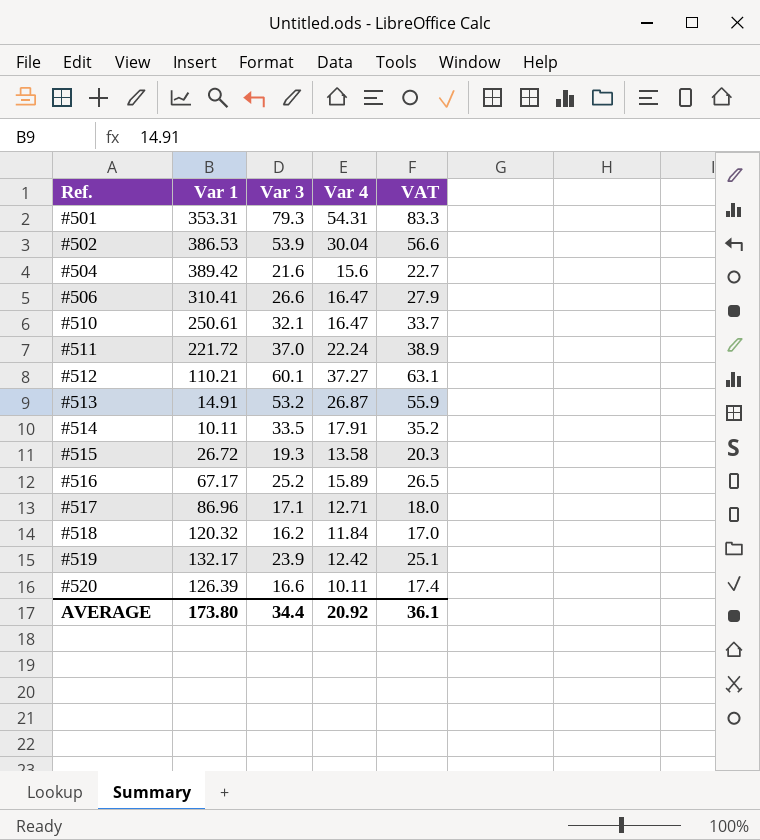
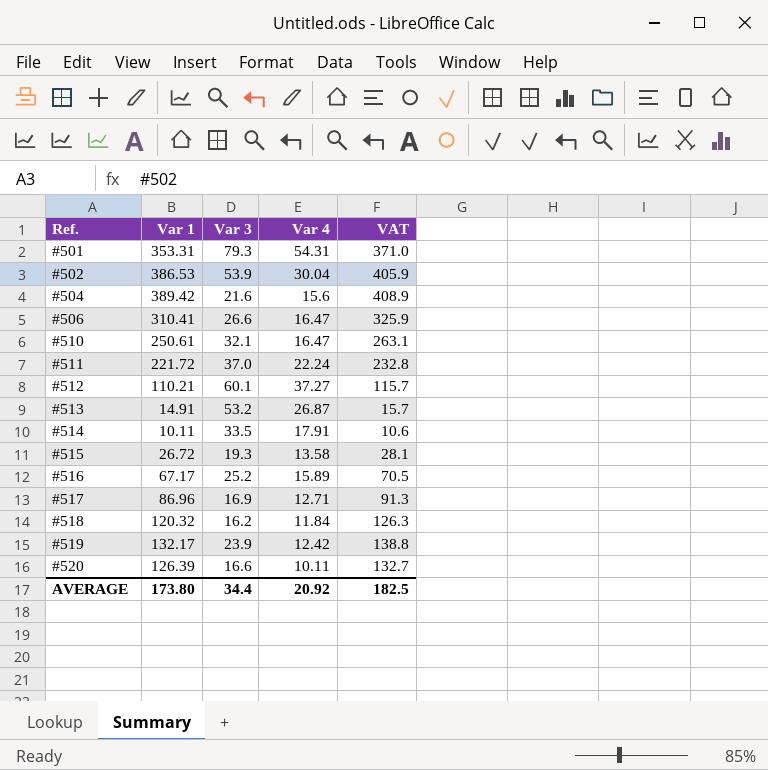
column VAT | formula: [Var 3] * 1.05 -> [Var 1] * 1.05
#517 | Var 3: 17.1 -> 16.9
AVERAGE | VAT: 36.1 -> 182.5

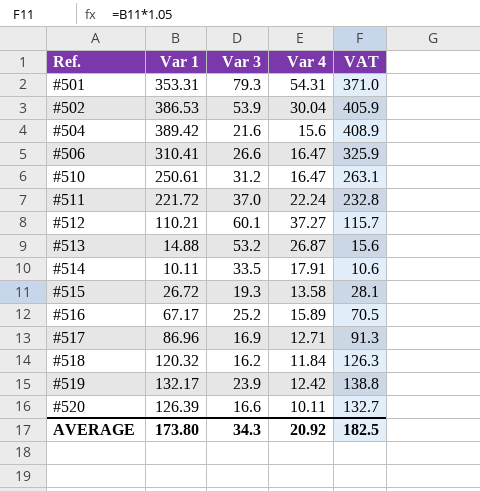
#510 | Var 3: 32.1 -> 31.2
#513 | Var 1: 14.91 -> 14.88
#513 | VAT: 15.7 -> 15.6
AVERAGE | Var 3: 34.4 -> 34.3

